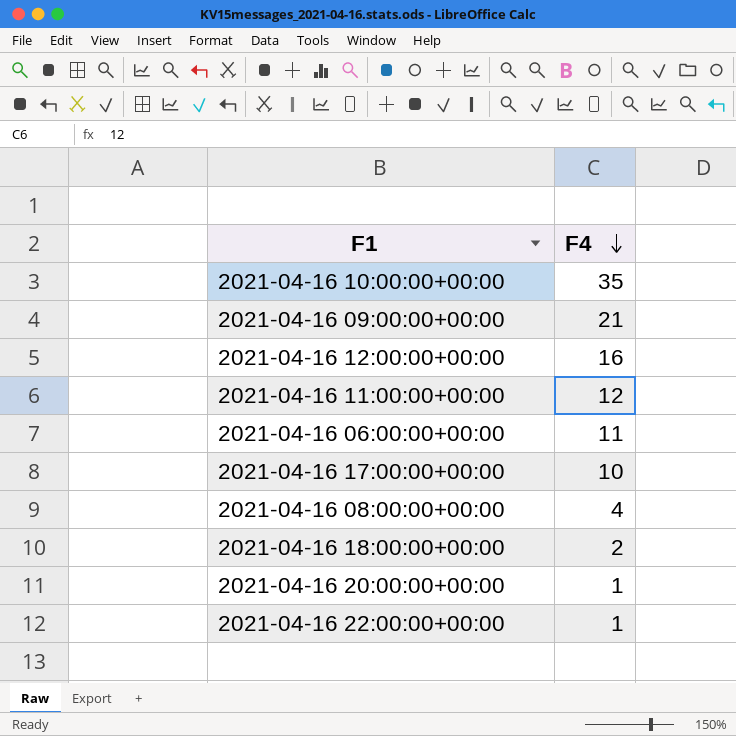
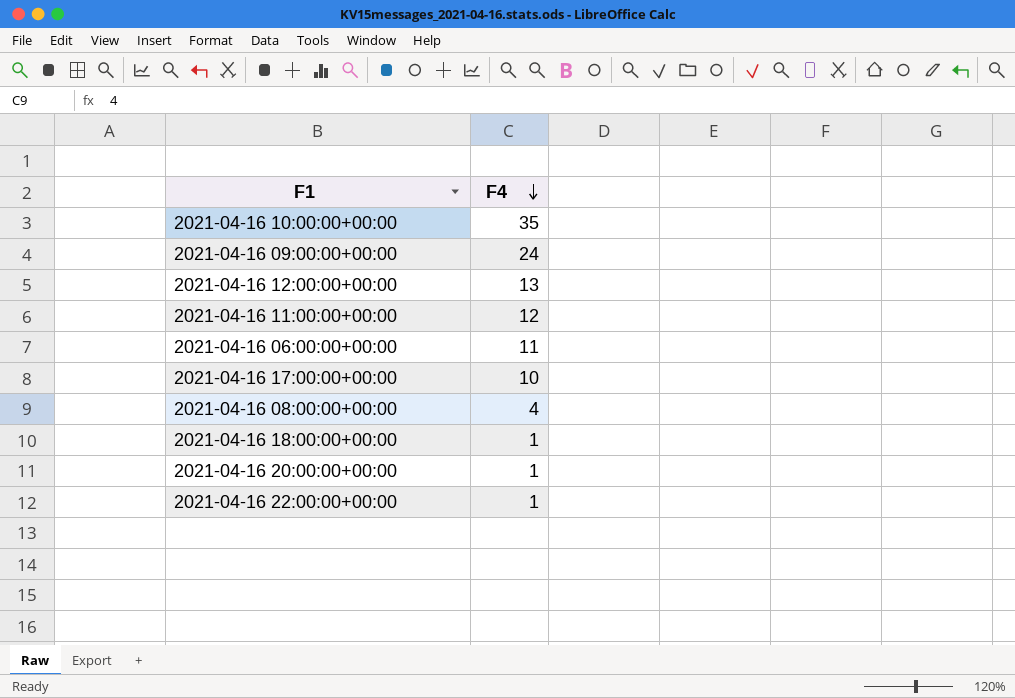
2021-04-16 09:00:00+00:00 | F4: 21 -> 24
2021-04-16 12:00:00+00:00 | F4: 16 -> 13
2021-04-16 18:00:00+00:00 | F4: 2 -> 1

